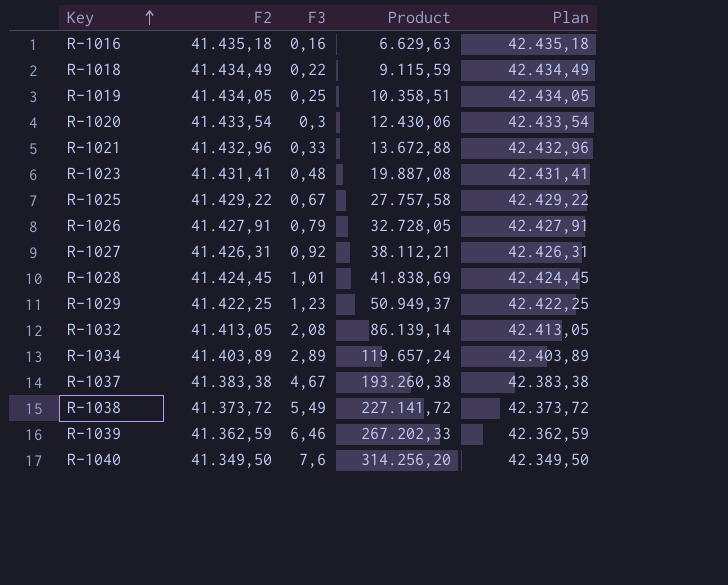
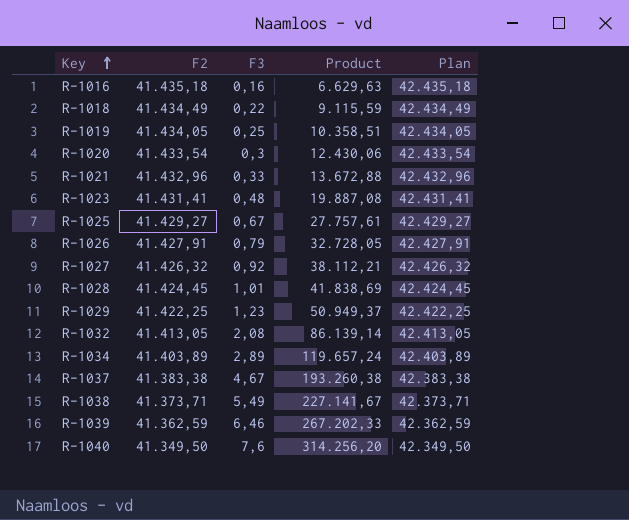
R-1025 | F2: 41.429,22 -> 41.429,27
R-1025 | Product: 27.757,58 -> 27.757,61
R-1025 | Plan: 42.429,22 -> 42.429,27
R-1027 | F2: 41.426,31 -> 41.426,32
R-1027 | Plan: 42.426,31 -> 42.426,32
R-1038 | F2: 41.373,72 -> 41.373,71
R-1038 | Product: 227.141,72 -> 227.141,67
R-1038 | Plan: 42.373,72 -> 42.373,71

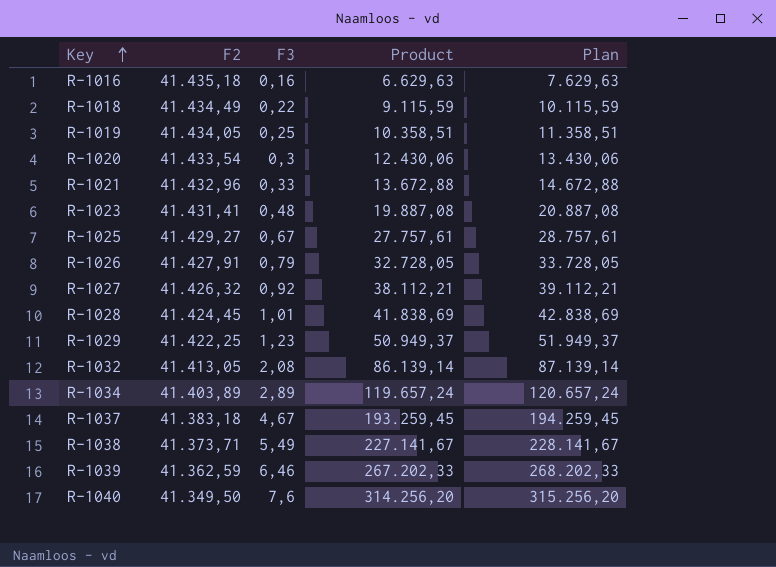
column Plan | formula: [F2] + 1000 -> [Product] + 1000
R-1037 | F2: 41.383,38 -> 41.383,18
R-1037 | Product: 193.260,38 -> 193.259,45

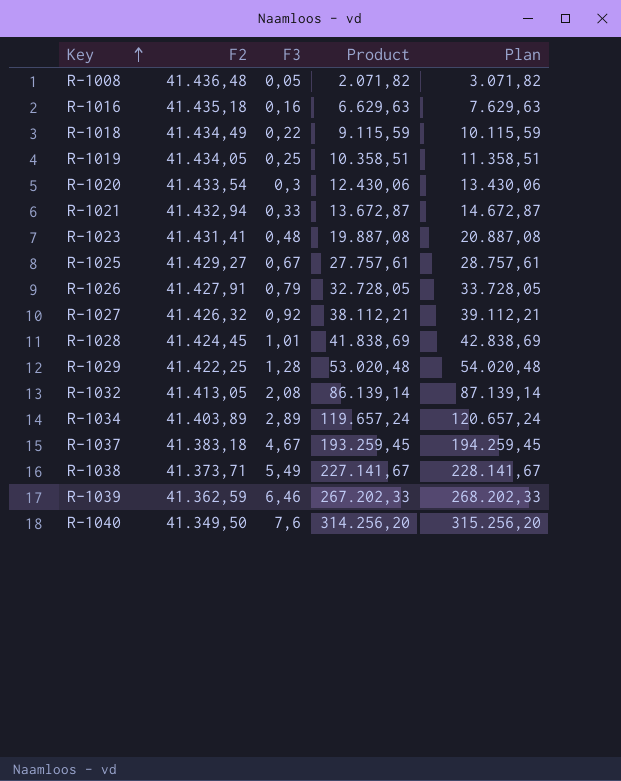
row R-1008: none -> 41.436,48 | 0,05 | 2.071,82 | 3.071,82
R-1021 | F2: 41.432,96 -> 41.432,94
R-1021 | Product: 13.672,88 -> 13.672,87
R-1021 | Plan: 14.672,88 -> 14.672,87
R-1029 | F3: 1,23 -> 1,28
R-1029 | Product: 50.949,37 -> 53.020,48
R-1029 | Plan: 51.949,37 -> 54.020,48

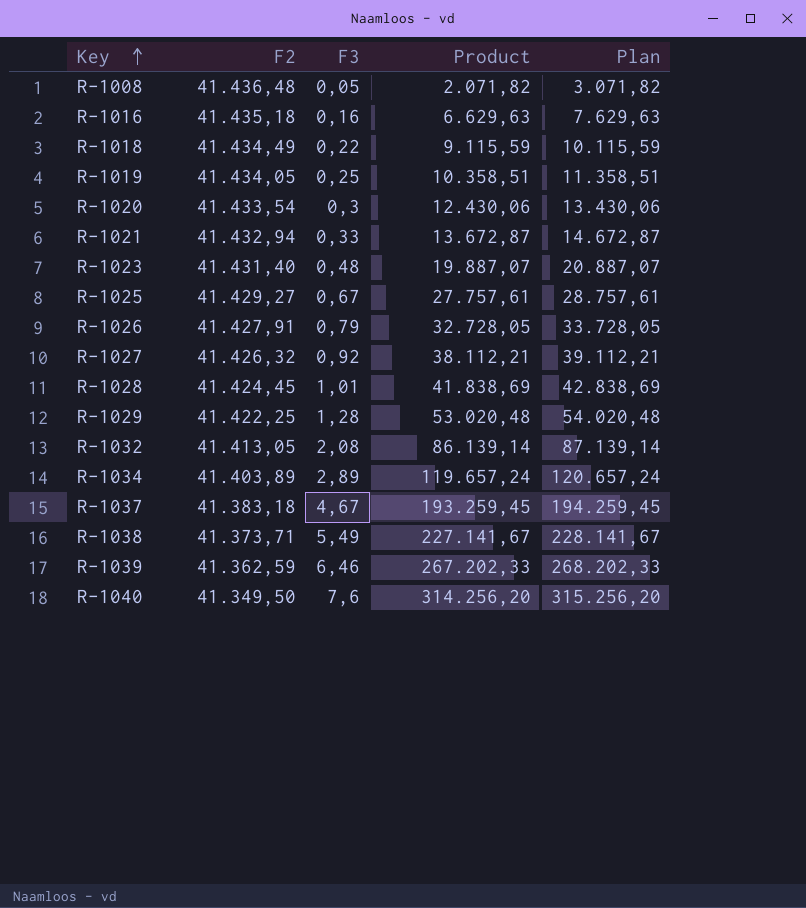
R-1023 | F2: 41.431,41 -> 41.431,40
R-1023 | Product: 19.887,08 -> 19.887,07
R-1023 | Plan: 20.887,08 -> 20.887,07

